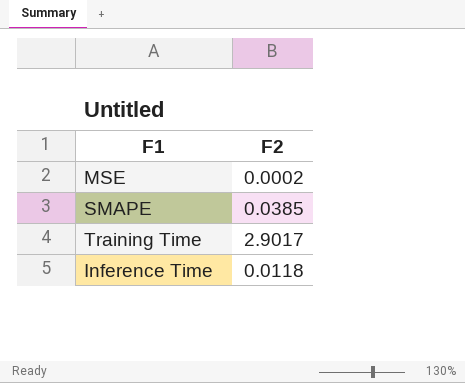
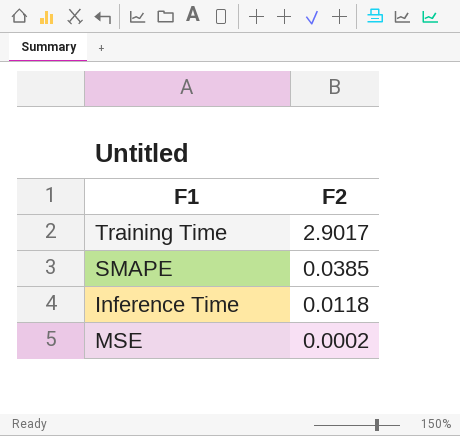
row order: none -> F2 descending

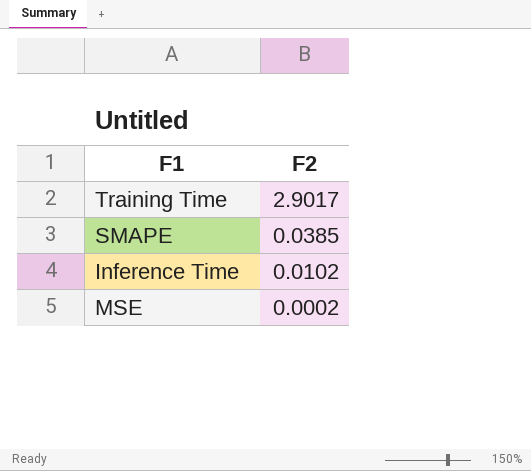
Inference Time | F2: 0.0118 -> 0.0102

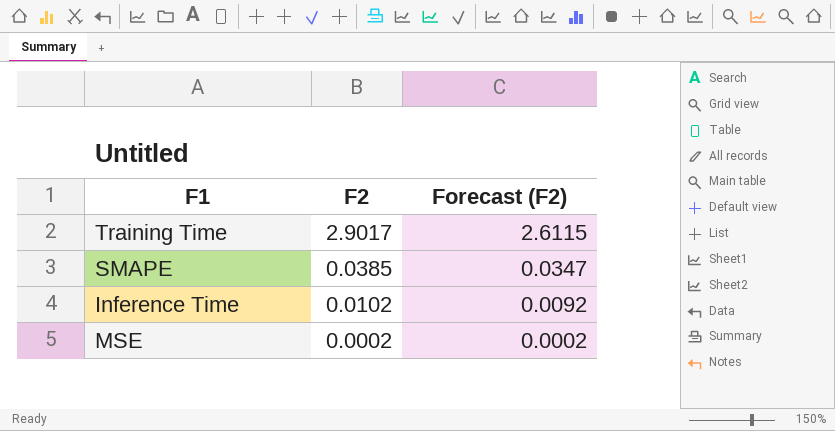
column Forecast (F2) | formula: none -> [F2] * 0.9

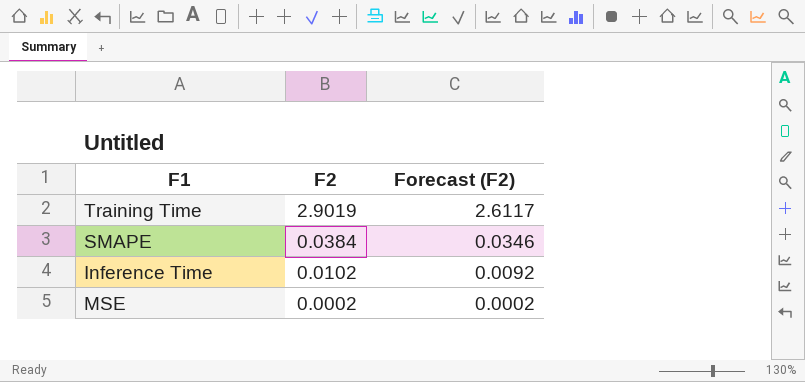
Training Time | F2: 2.9017 -> 2.9019
Training Time | Forecast (F2): 2.6115 -> 2.6117
SMAPE | F2: 0.0385 -> 0.0384
SMAPE | Forecast (F2): 0.0347 -> 0.0346

